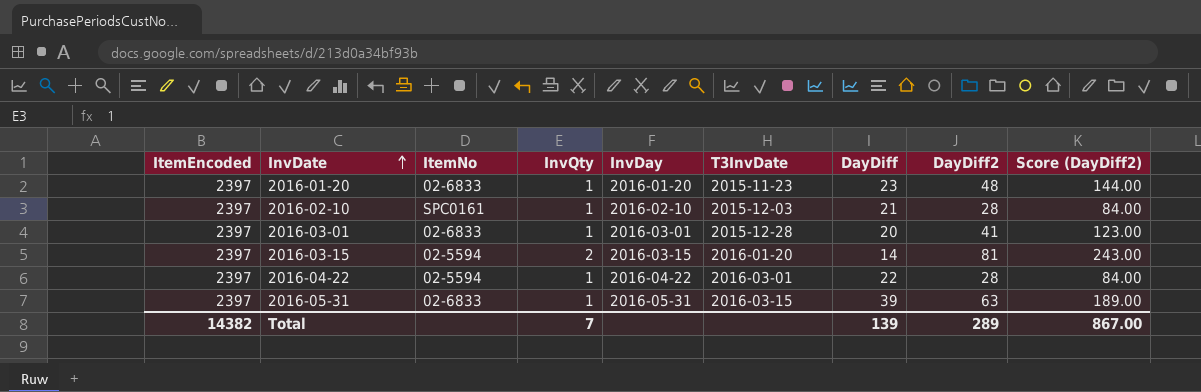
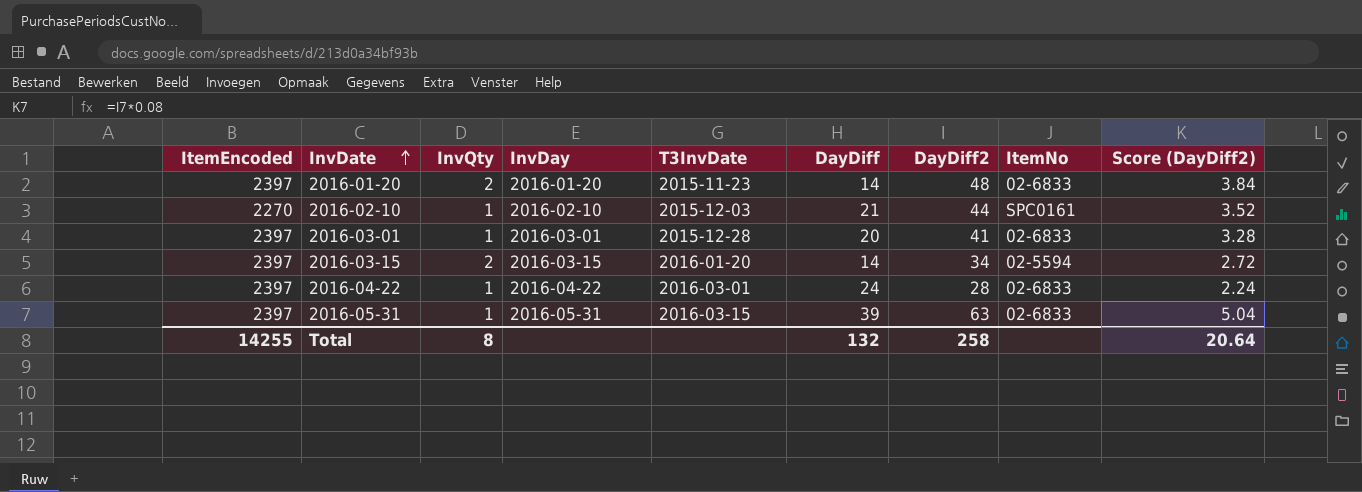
column ItemNo | position: 3 -> 8
column Score (DayDiff2) | formula: [DayDiff2] * 3 -> [DayDiff2] * 0.08
2016-01-20 | InvQty: 1 -> 2
2016-01-20 | DayDiff: 23 -> 14
2016-02-10 | ItemEncoded: 2397 -> 2270
2016-02-10 | DayDiff2: 28 -> 44
2016-03-15 | DayDiff2: 81 -> 34
2016-04-22 | DayDiff: 22 -> 24
2016-04-22 | ItemNo: 02-5594 -> 02-6833
Total | ItemEncoded: 14382 -> 14255
Total | InvQty: 7 -> 8
Total | DayDiff: 139 -> 132
Total | DayDiff2: 289 -> 258
Total | Score (DayDiff2): 867.00 -> 20.64

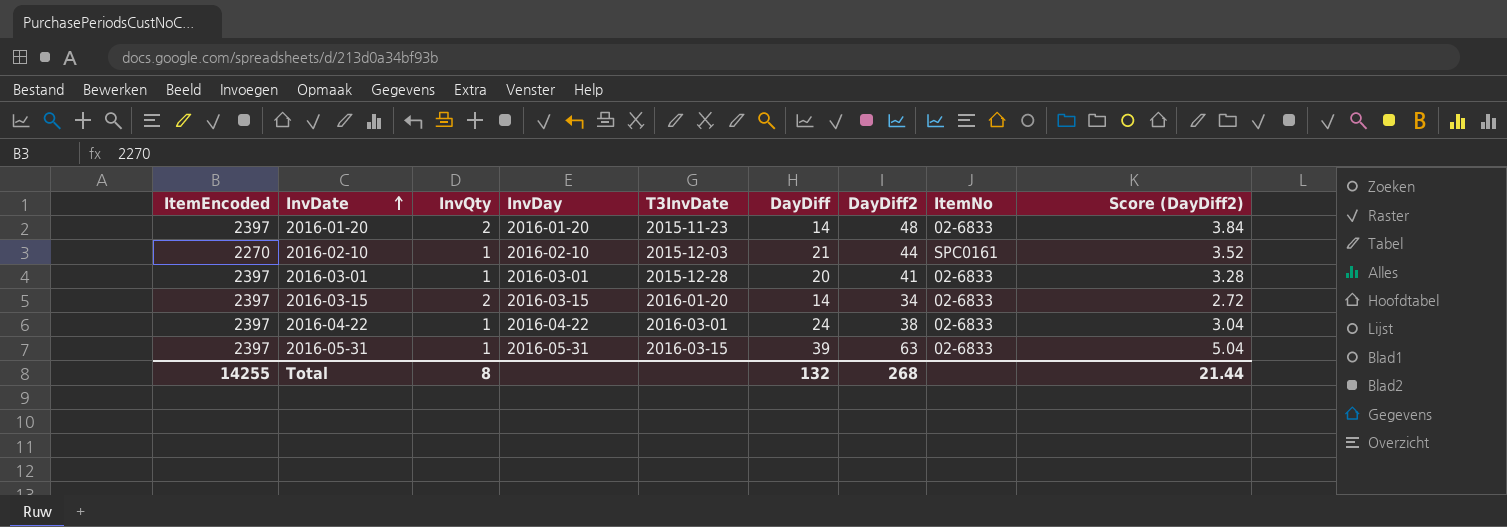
2016-03-15 | ItemNo: 02-5594 -> 02-6833
2016-04-22 | DayDiff2: 28 -> 38
2016-04-22 | Score (DayDiff2): 2.24 -> 3.04
Total | DayDiff2: 258 -> 268
Total | Score (DayDiff2): 20.64 -> 21.44

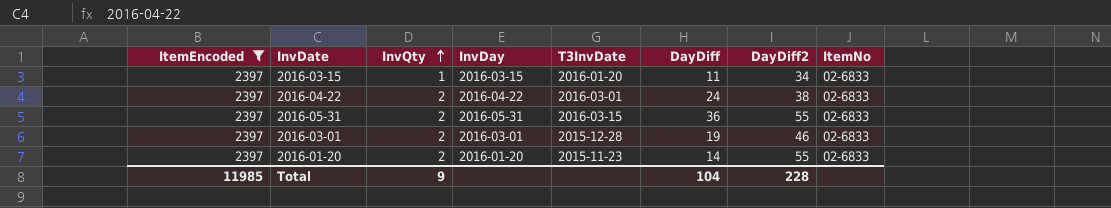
filter: none -> ItemEncoded = 2397
row order: InvDate ascending -> InvQty ascending
column Score (DayDiff2) | formula: [DayDiff2] * 0.08 -> none
2016-03-15 | InvQty: 2 -> 1
2016-03-15 | DayDiff: 14 -> 11
2016-04-22 | InvQty: 1 -> 2
2016-05-31 | InvQty: 1 -> 2
2016-05-31 | DayDiff: 39 -> 36
2016-05-31 | DayDiff2: 63 -> 55
2016-03-01 | InvQty: 1 -> 2
2016-03-01 | DayDiff: 20 -> 19
2016-03-01 | DayDiff2: 41 -> 46
2016-01-20 | DayDiff2: 48 -> 55
Total | ItemEncoded: 14255 -> 11985
Total | InvQty: 8 -> 9
Total | DayDiff: 132 -> 104
Total | DayDiff2: 268 -> 228

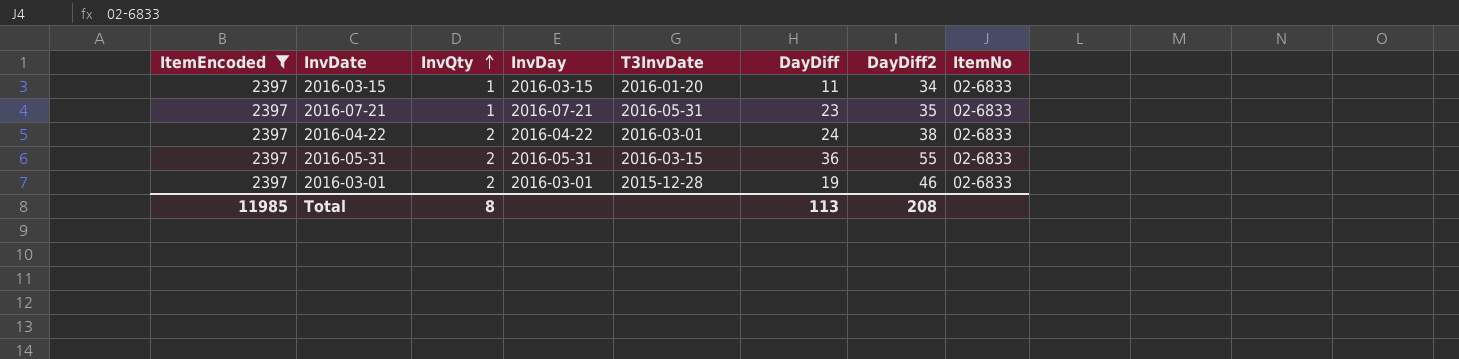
row 2016-01-20: 2397 | 2 | 2016-01-20 | 2015-11-23 | 14 | 55 | 02-6833 -> none
row 2016-07-21: none -> 2397 | 1 | 2016-07-21 | 2016-05-31 | 23 | 35 | 02-6833
Total | InvQty: 9 -> 8
Total | DayDiff: 104 -> 113
Total | DayDiff2: 228 -> 208

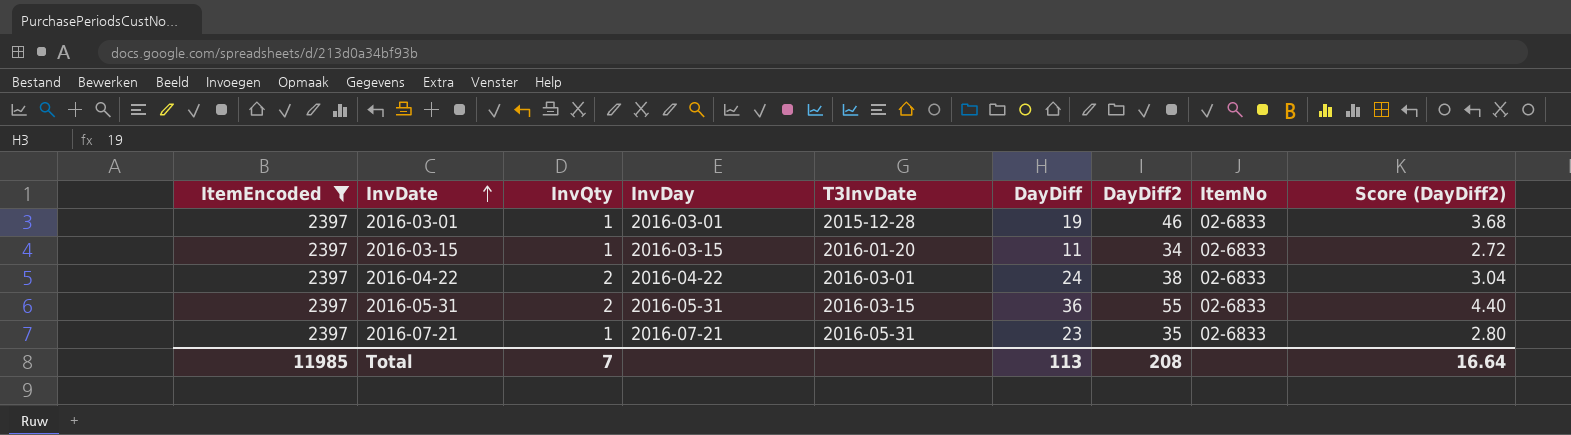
row order: InvQty ascending -> InvDate ascending
column Score (DayDiff2) | formula: none -> [DayDiff2] * 0.08
2016-03-01 | InvQty: 2 -> 1
Total | InvQty: 8 -> 7

